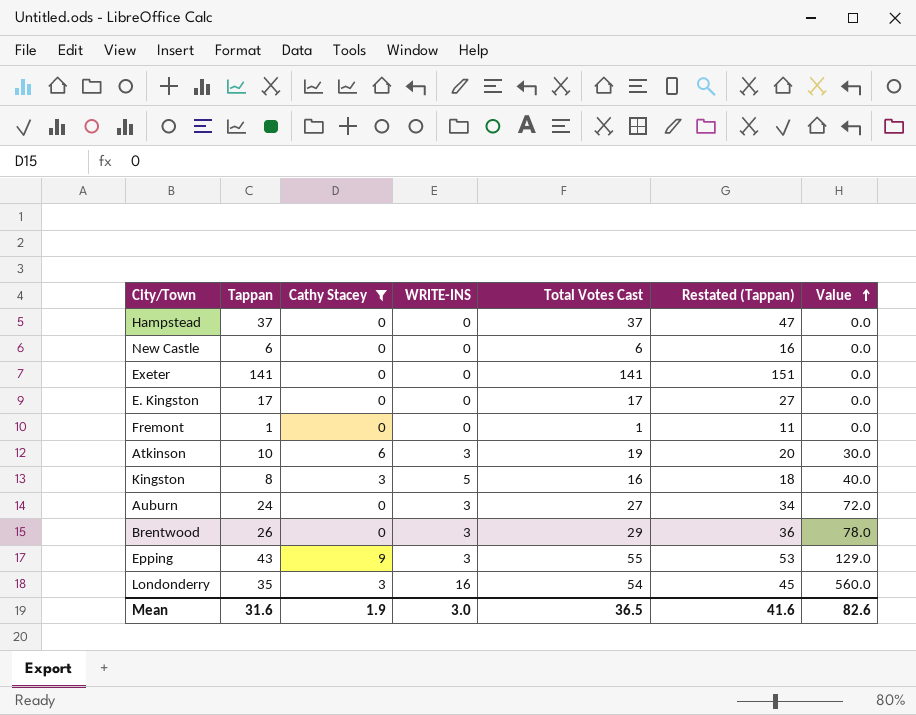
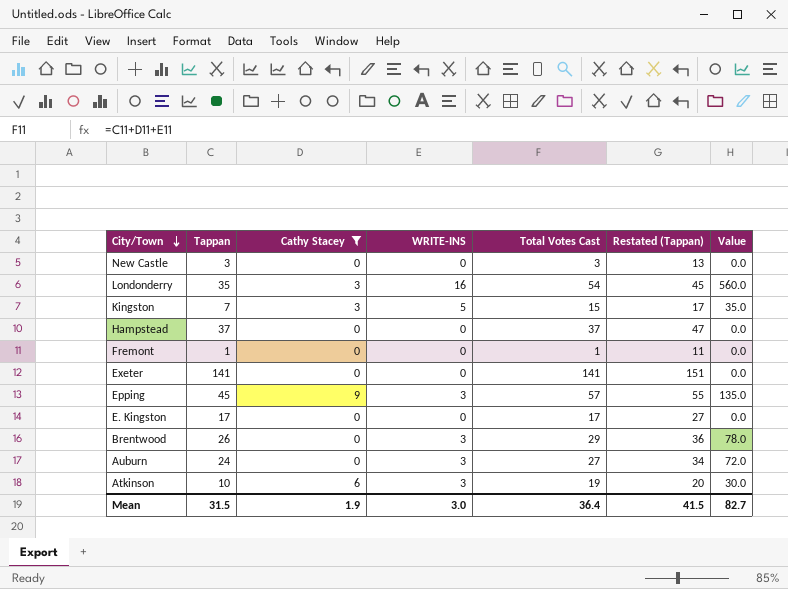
row order: Value ascending -> City/Town descending
New Castle | Tappan: 6 -> 3
New Castle | Total Votes Cast: 6 -> 3
New Castle | Restated (Tappan): 16 -> 13
Kingston | Tappan: 8 -> 7
Kingston | Total Votes Cast: 16 -> 15
Kingston | Restated (Tappan): 18 -> 17
Kingston | Value: 40.0 -> 35.0
Epping | Tappan: 43 -> 45
Epping | Total Votes Cast: 55 -> 57
Epping | Restated (Tappan): 53 -> 55
Epping | Value: 129.0 -> 135.0
Mean | Tappan: 31.6 -> 31.5
Mean | Total Votes Cast: 36.5 -> 36.4
Mean | Restated (Tappan): 41.6 -> 41.5
Mean | Value: 82.6 -> 82.7

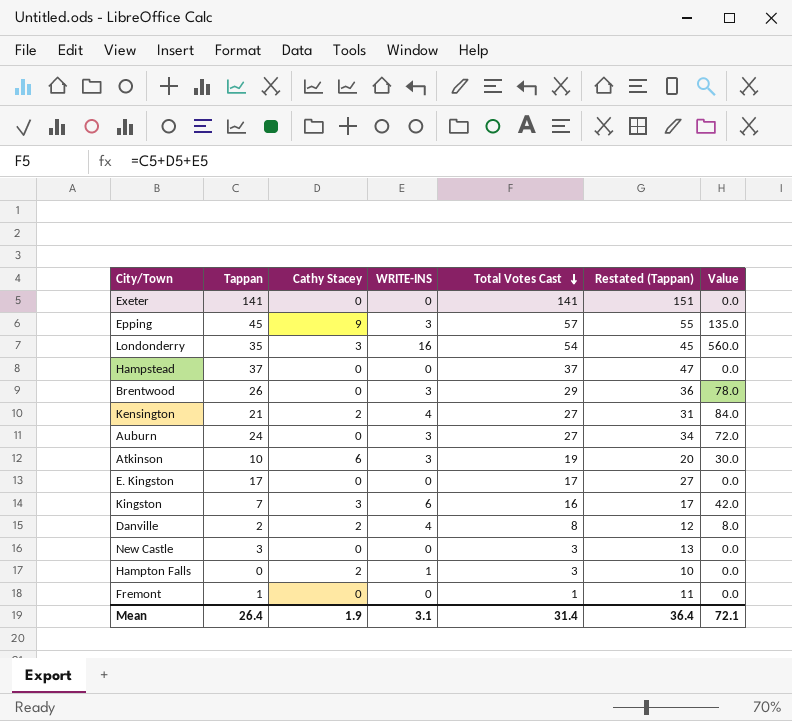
filter: Cathy Stacey != 2 -> none
row order: City/Town descending -> Total Votes Cast descending
Kingston | WRITE-INS: 5 -> 6
Kingston | Total Votes Cast: 15 -> 16
Kingston | Value: 35.0 -> 42.0
Mean | Tappan: 31.5 -> 26.4
Mean | WRITE-INS: 3.0 -> 3.1
Mean | Total Votes Cast: 36.4 -> 31.4
Mean | Restated (Tappan): 41.5 -> 36.4
Mean | Value: 82.7 -> 72.1

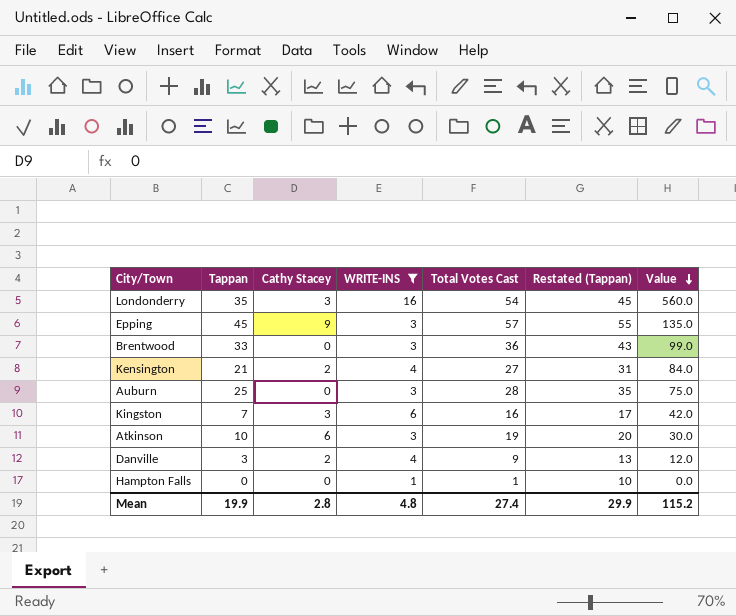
filter: none -> WRITE-INS != 0
row order: Total Votes Cast descending -> Value descending
Brentwood | Tappan: 26 -> 33
Brentwood | Total Votes Cast: 29 -> 36
Brentwood | Restated (Tappan): 36 -> 43
Brentwood | Value: 78.0 -> 99.0
Auburn | Tappan: 24 -> 25
Auburn | Total Votes Cast: 27 -> 28
Auburn | Restated (Tappan): 34 -> 35
Auburn | Value: 72.0 -> 75.0
Danville | Tappan: 2 -> 3
Danville | Total Votes Cast: 8 -> 9
Danville | Restated (Tappan): 12 -> 13
Danville | Value: 8.0 -> 12.0
Hampton Falls | Cathy Stacey: 2 -> 0
Hampton Falls | Total Votes Cast: 3 -> 1
Mean | Tappan: 26.4 -> 19.9
Mean | Cathy Stacey: 1.9 -> 2.8
Mean | WRITE-INS: 3.1 -> 4.8
Mean | Total Votes Cast: 31.4 -> 27.4
Mean | Restated (Tappan): 36.4 -> 29.9
Mean | Value: 72.1 -> 115.2

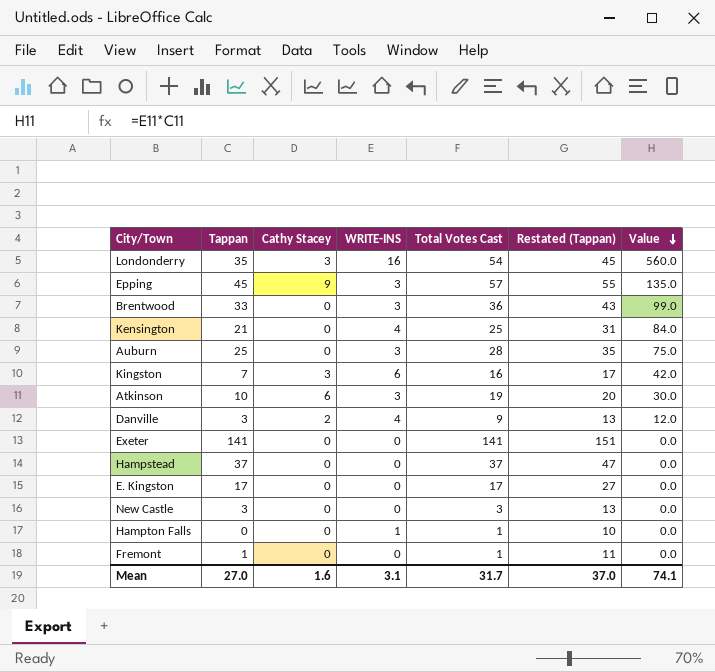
filter: WRITE-INS != 0 -> none
Kensington | Cathy Stacey: 2 -> 0
Kensington | Total Votes Cast: 27 -> 25
Mean | Tappan: 19.9 -> 27.0
Mean | Cathy Stacey: 2.8 -> 1.6
Mean | WRITE-INS: 4.8 -> 3.1
Mean | Total Votes Cast: 27.4 -> 31.7
Mean | Restated (Tappan): 29.9 -> 37.0
Mean | Value: 115.2 -> 74.1

